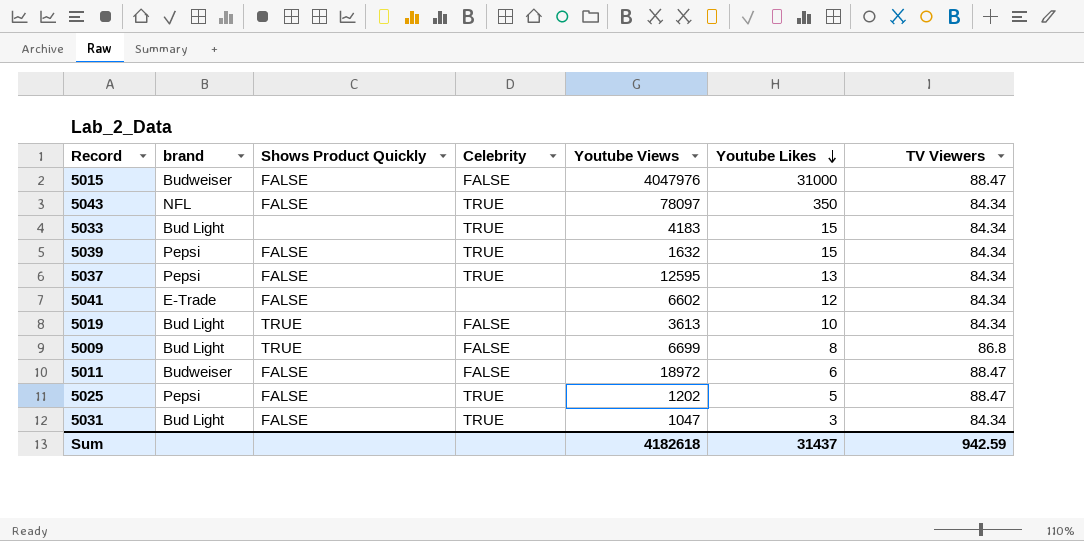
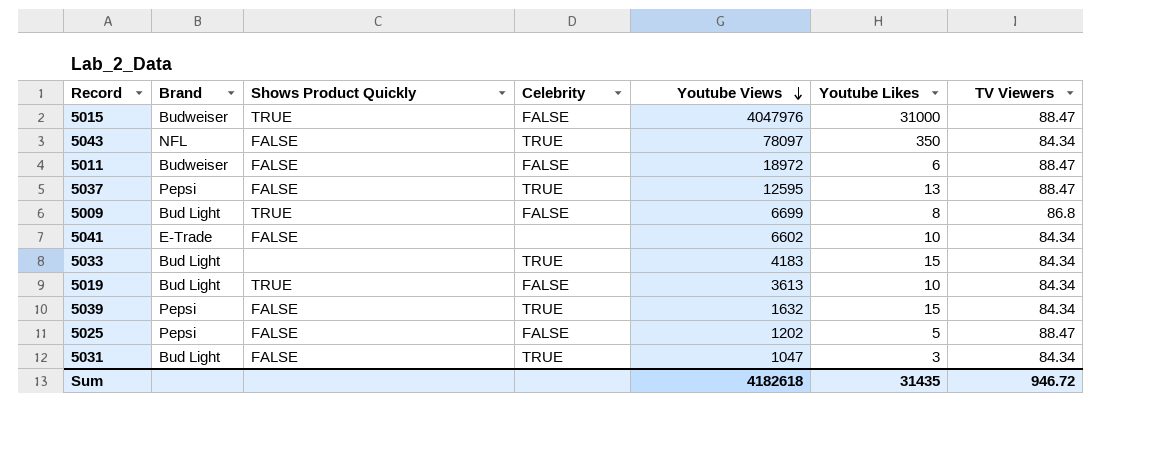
row order: Youtube Likes descending -> Youtube Views descending
column name: brand -> Brand
5015 | Shows Product Quickly: FALSE -> TRUE
5037 | TV Viewers: 84.34 -> 88.47
5041 | Youtube Likes: 12 -> 10
5025 | Celebrity: TRUE -> FALSE
Sum | Youtube Likes: 31437 -> 31435
Sum | TV Viewers: 942.59 -> 946.72

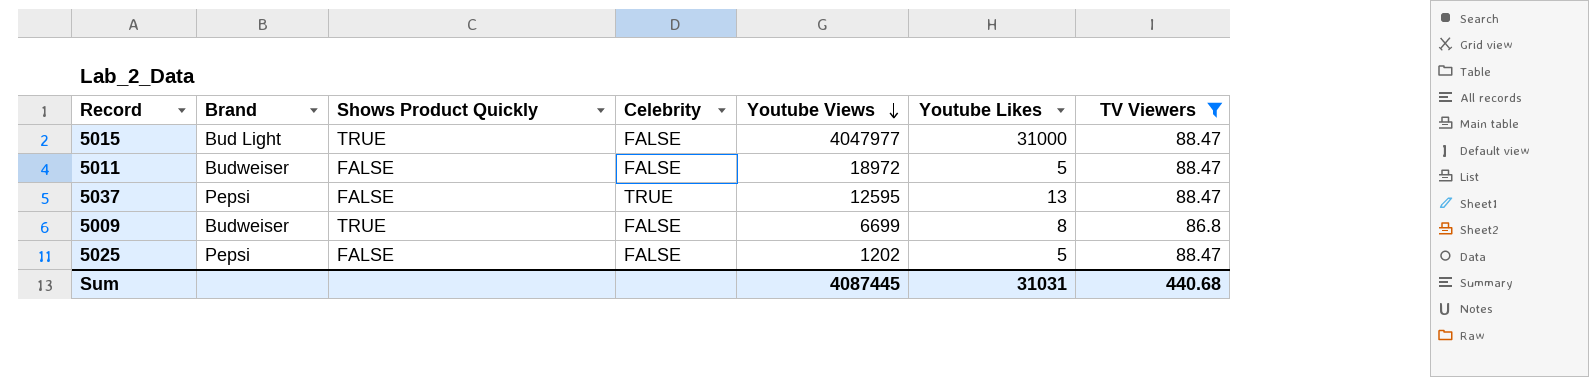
filter: none -> TV Viewers != 84.34
5015 | Brand: Budweiser -> Bud Light
5015 | Youtube Views: 4047976 -> 4047977
5011 | Youtube Likes: 6 -> 5
5009 | Brand: Bud Light -> Budweiser
Sum | Youtube Views: 4182618 -> 4087445
Sum | Youtube Likes: 31435 -> 31031
Sum | TV Viewers: 946.72 -> 440.68

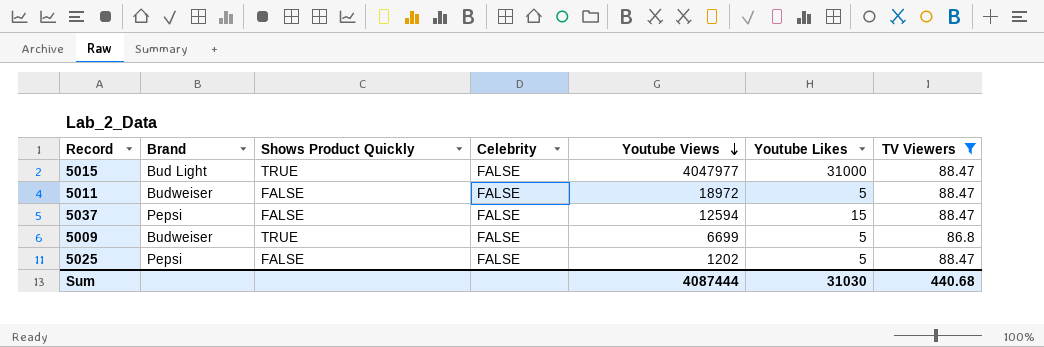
5037 | Celebrity: TRUE -> FALSE
5037 | Youtube Views: 12595 -> 12594
5037 | Youtube Likes: 13 -> 15
5009 | Youtube Likes: 8 -> 5
Sum | Youtube Views: 4087445 -> 4087444
Sum | Youtube Likes: 31031 -> 31030

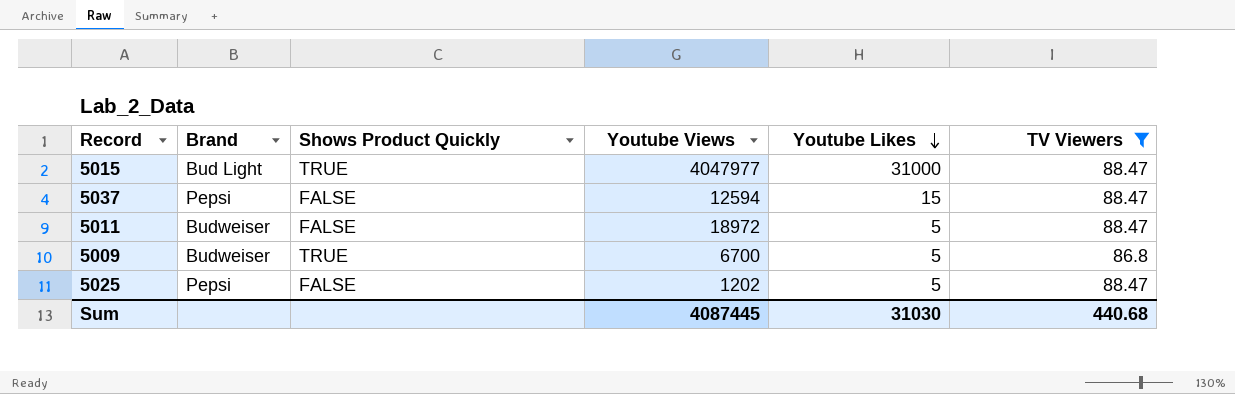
row order: Youtube Views descending -> Youtube Likes descending
column Celebrity | position: 4 -> none
5009 | Youtube Views: 6699 -> 6700
Sum | Youtube Views: 4087444 -> 4087445

